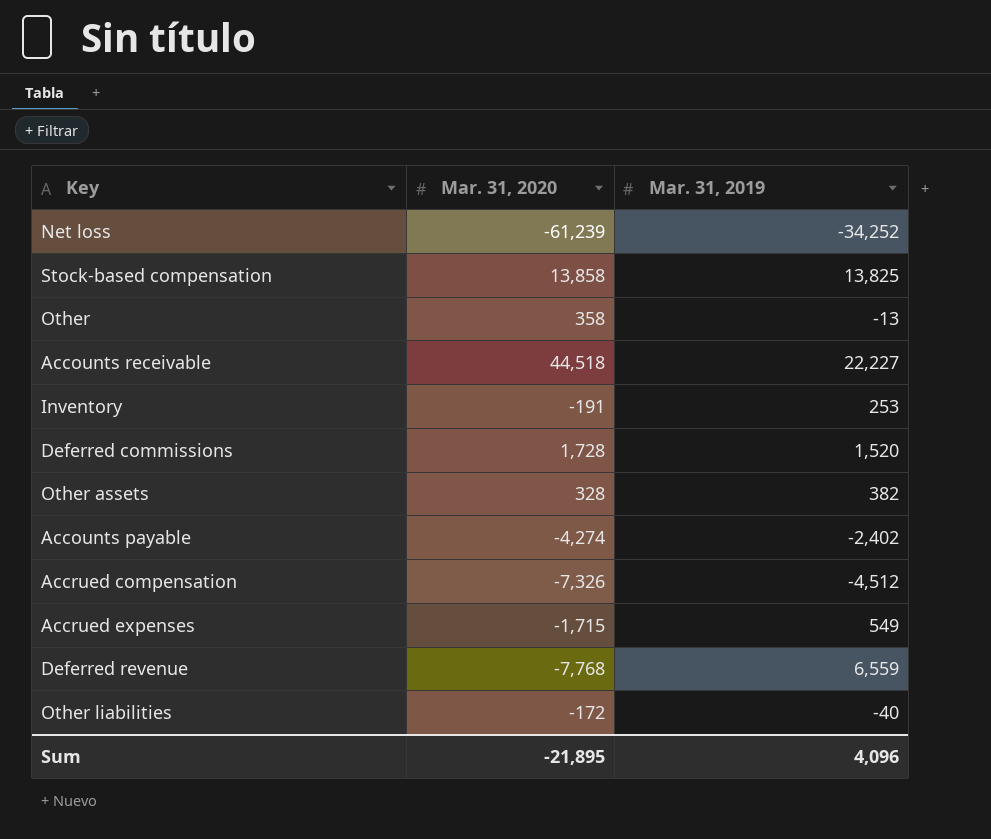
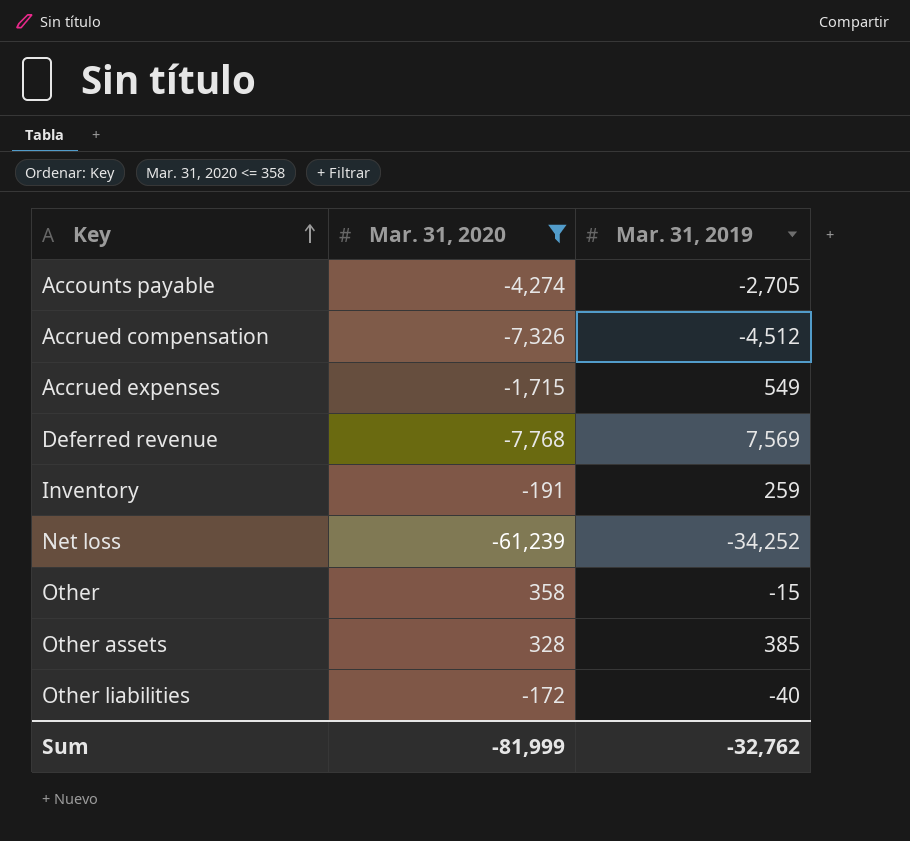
filter: none -> Mar. 31, 2020 <= 358
row order: none -> Key ascending
Accounts payable | Mar. 31, 2019: -2,402 -> -2,705
Deferred revenue | Mar. 31, 2019: 6,559 -> 7,569
Inventory | Mar. 31, 2019: 253 -> 259
Other | Mar. 31, 2019: -13 -> -15
Other assets | Mar. 31, 2019: 382 -> 385
Sum | Mar. 31, 2020: -21,895 -> -81,999
Sum | Mar. 31, 2019: 4,096 -> -32,762

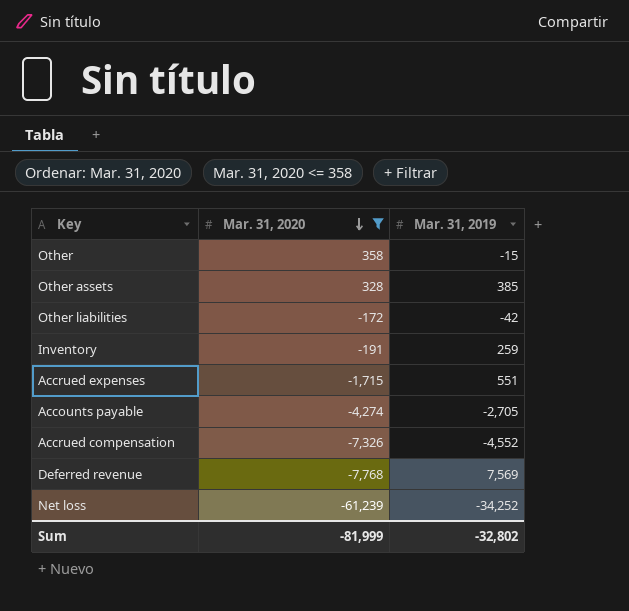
row order: Key ascending -> Mar. 31, 2020 descending
Other liabilities | Mar. 31, 2019: -40 -> -42
Accrued expenses | Mar. 31, 2019: 549 -> 551
Accrued compensation | Mar. 31, 2019: -4,512 -> -4,552
Sum | Mar. 31, 2019: -32,762 -> -32,802

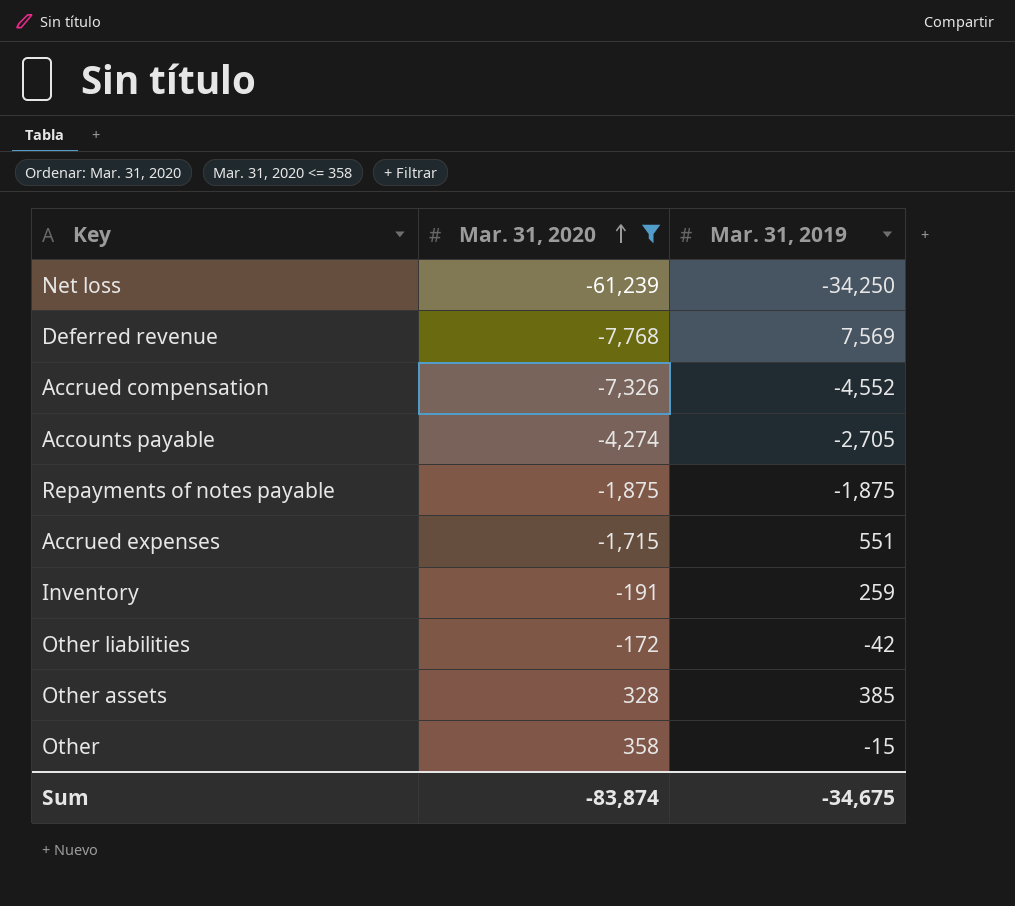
row order: Mar. 31, 2020 descending -> Mar. 31, 2020 ascending
Net loss | Mar. 31, 2019: -34,252 -> -34,250
row Repayments of notes payable: none -> -1,875 | -1,875
Sum | Mar. 31, 2020: -81,999 -> -83,874
Sum | Mar. 31, 2019: -32,802 -> -34,675

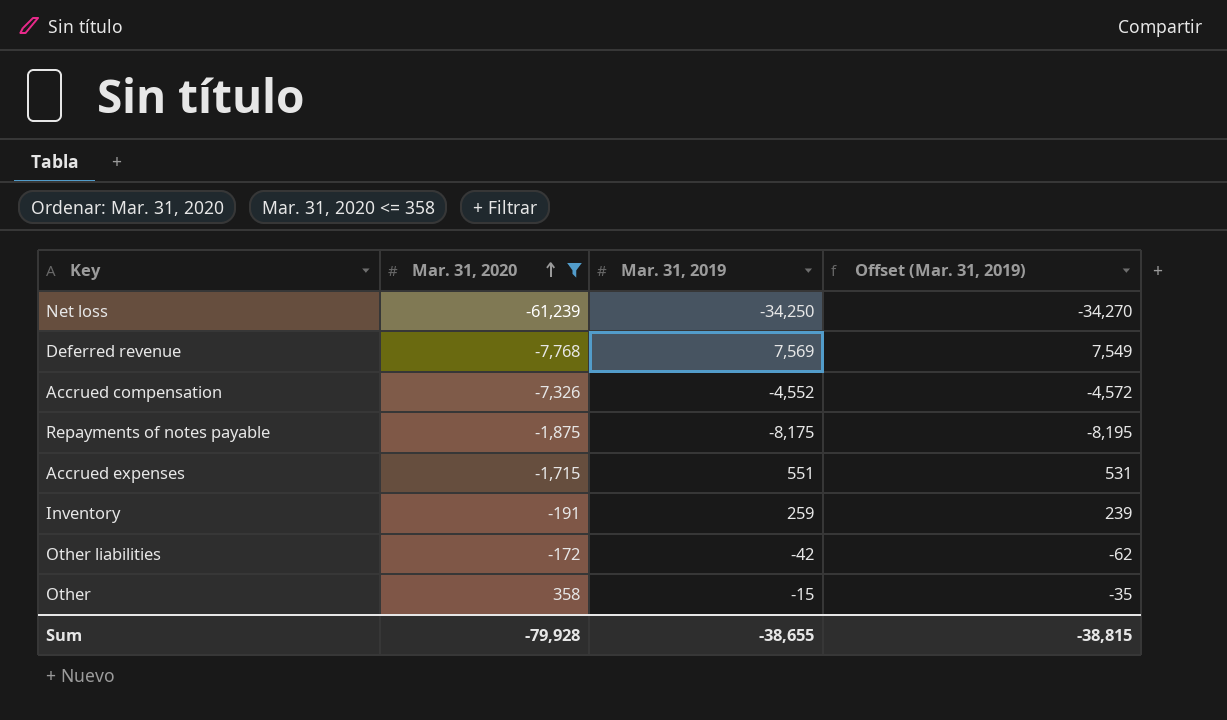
column Offset (Mar. 31, 2019) | formula: none -> [Mar. 31, 2019] - 20
row Accounts payable: -4,274 | -2,705 -> none
row Other assets: 328 | 385 -> none
Repayments of notes payable | Mar. 31, 2019: -1,875 -> -8,175
Sum | Mar. 31, 2020: -83,874 -> -79,928
Sum | Mar. 31, 2019: -34,675 -> -38,655

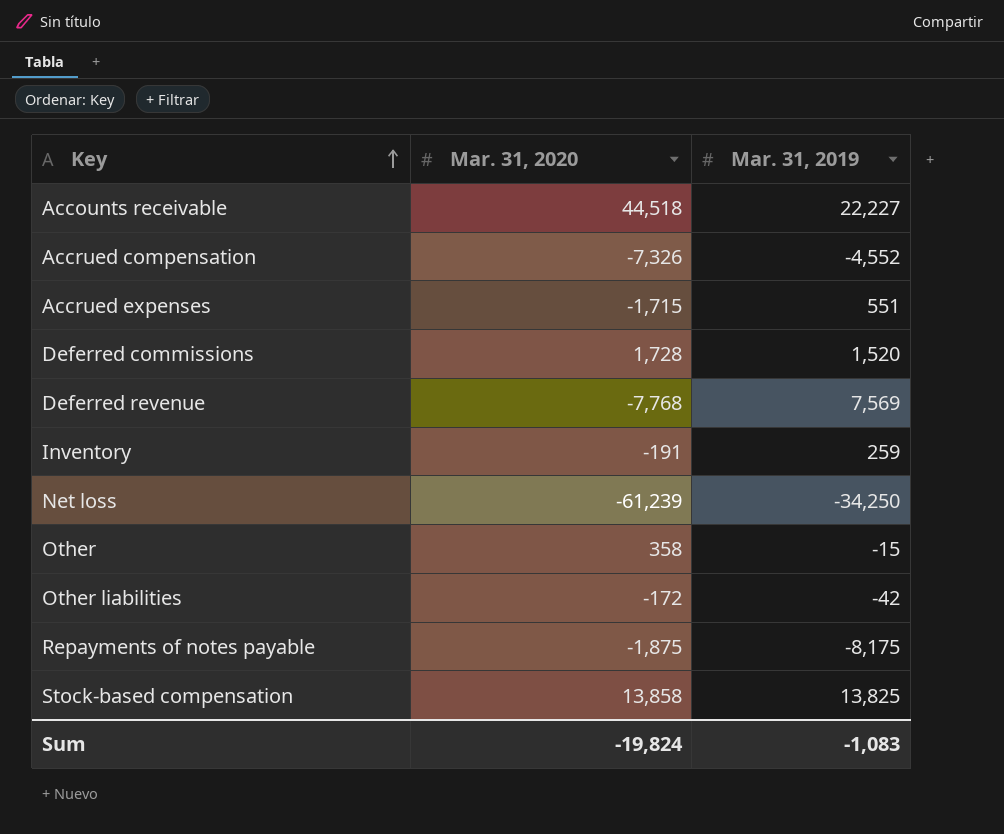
filter: Mar. 31, 2020 <= 358 -> none
row order: Mar. 31, 2020 ascending -> Key ascending
column Offset (Mar. 31, 2019) | formula: [Mar. 31, 2019] - 20 -> none
Sum | Mar. 31, 2020: -79,928 -> -19,824
Sum | Mar. 31, 2019: -38,655 -> -1,083

